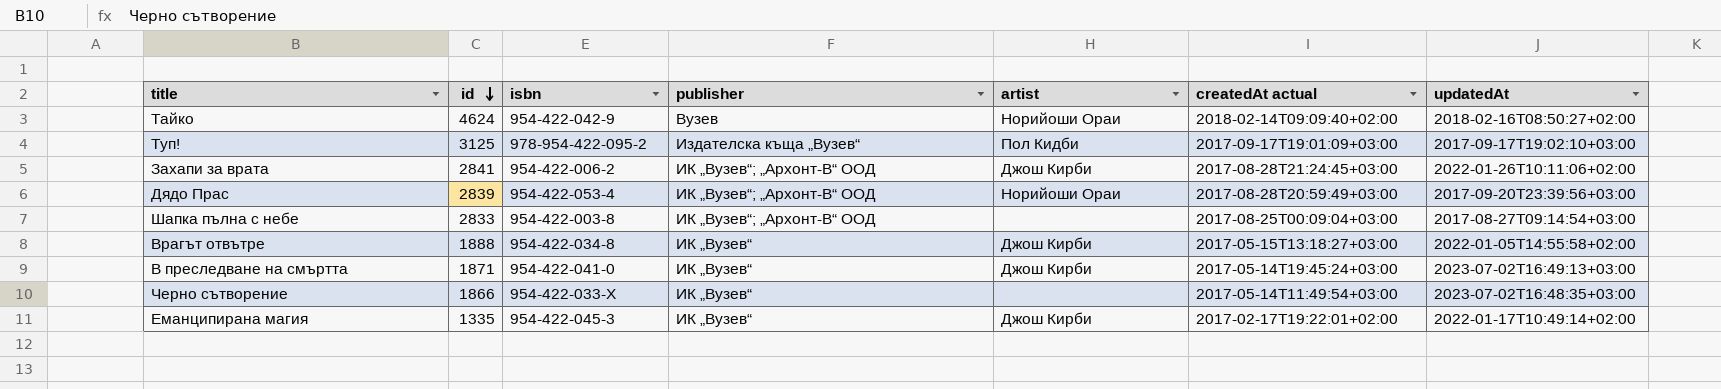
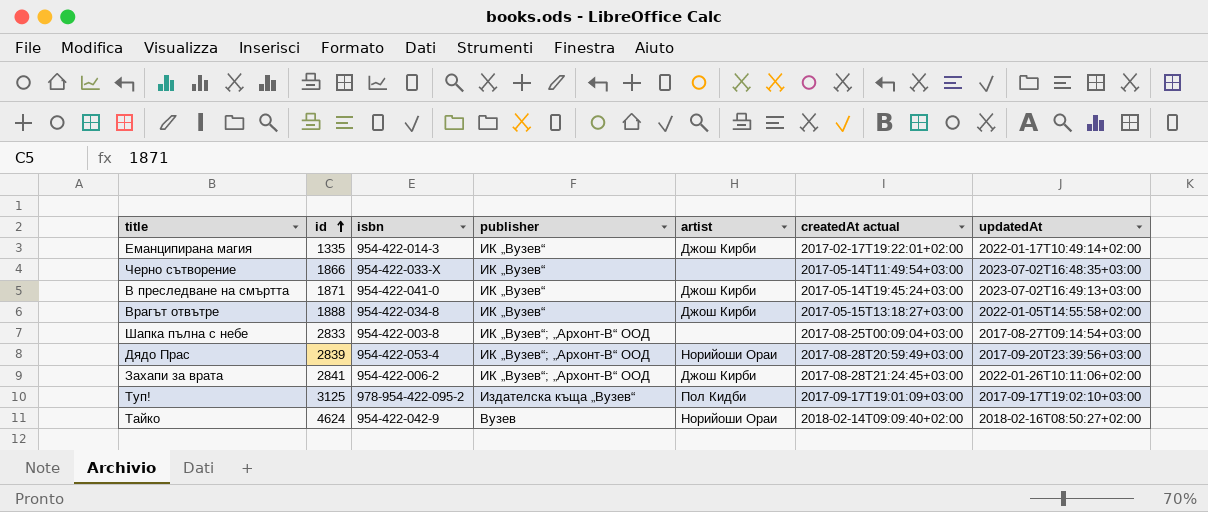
row order: id descending -> id ascending
Еманципирана магия | isbn: 954-422-045-3 -> 954-422-014-3

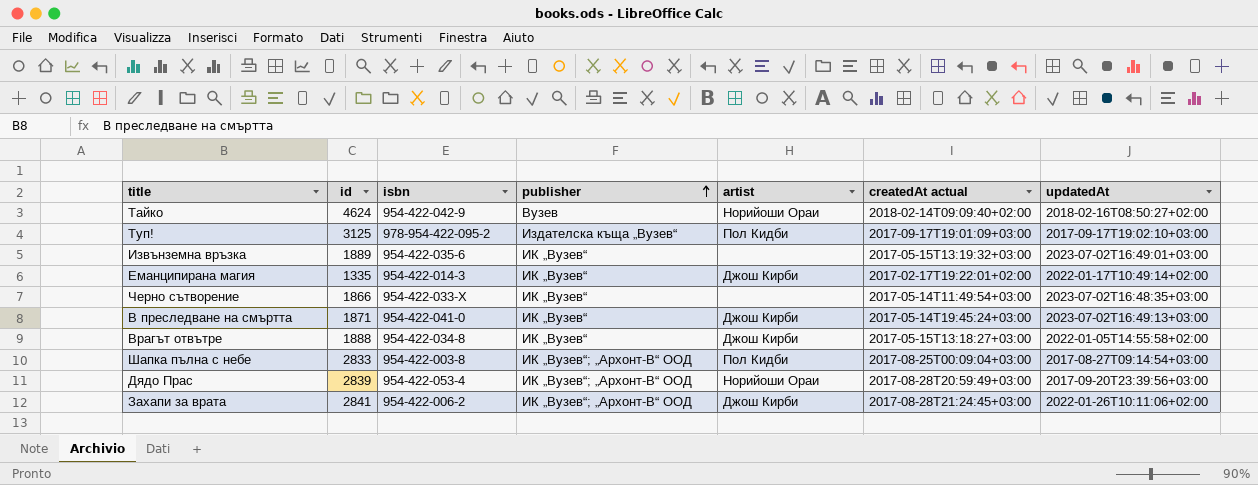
row order: id ascending -> publisher ascending
row Извънземна връзка: none -> 1889 | 954-422-035-6 | ИК „Вузев“ | none | 2017-05-15T13:19:32+03:00 | 2023-07-02T16:49:01+03:00
Шапка пълна с небе | artist: none -> Пол Кидби

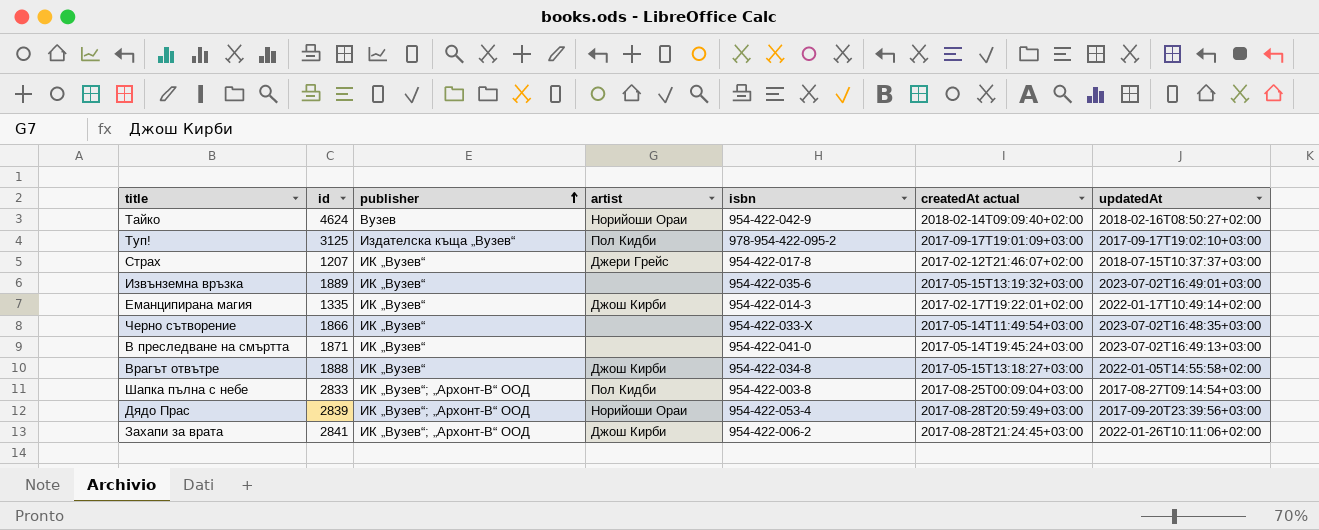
column isbn | position: 3 -> 5
row Страх: none -> 1207 | ИК „Вузев“ | Джери Грейс | 954-422-017-8 | 2017-02-12T21:46:07+02:00 | 2018-07-15T10:37:37+03:00
В преследване на смъртта | artist: Джош Кирби -> none

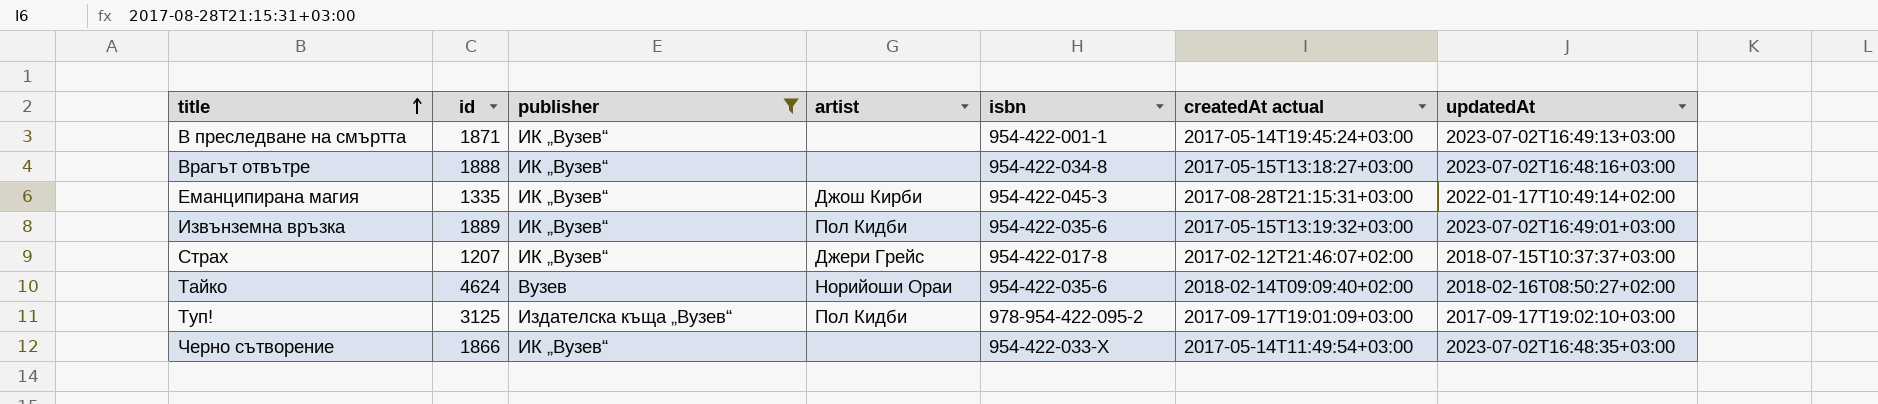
filter: none -> publisher != ИК „Вузев“; „Архонт-В“ ООД
row order: publisher ascending -> title ascending
В преследване на смъртта | isbn: 954-422-041-0 -> 954-422-001-1
Врагът отвътре | artist: Джош Кирби -> none
Врагът отвътре | updatedAt: 2022-01-05T14:55:58+02:00 -> 2023-07-02T16:48:16+03:00
Еманципирана магия | isbn: 954-422-014-3 -> 954-422-045-3
Еманципирана магия | createdAt actual: 2017-02-17T19:22:01+02:00 -> 2017-08-28T21:15:31+03:00
Извънземна връзка | artist: none -> Пол Кидби
Тайко | isbn: 954-422-042-9 -> 954-422-035-6

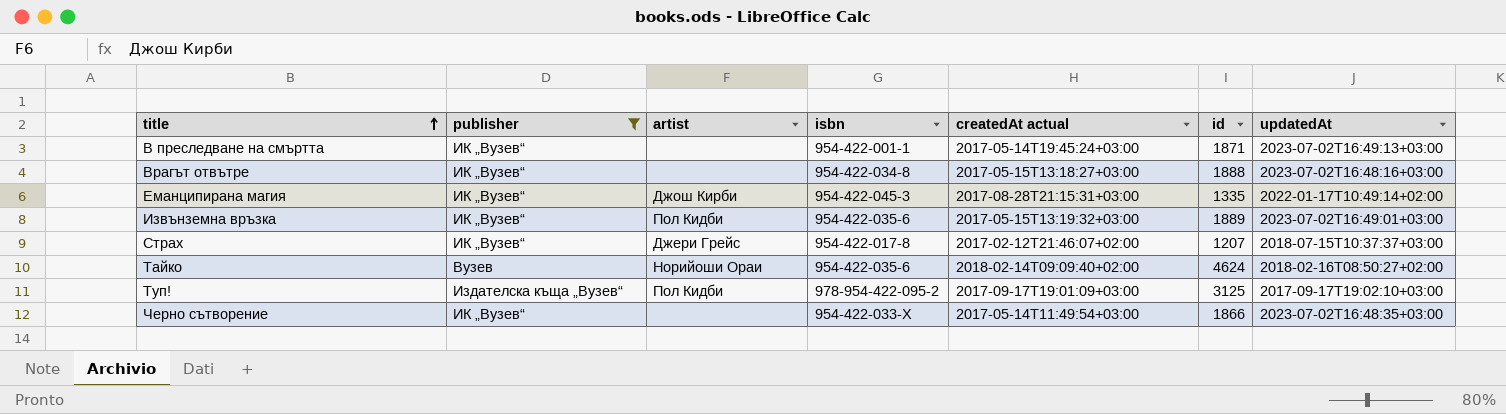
column id | position: 2 -> 6

